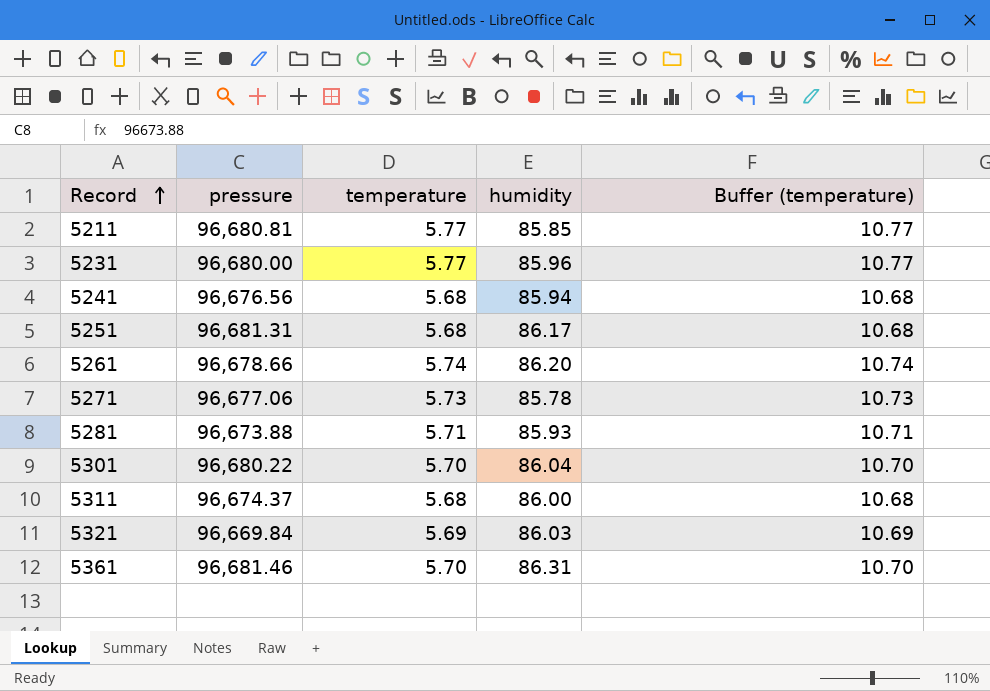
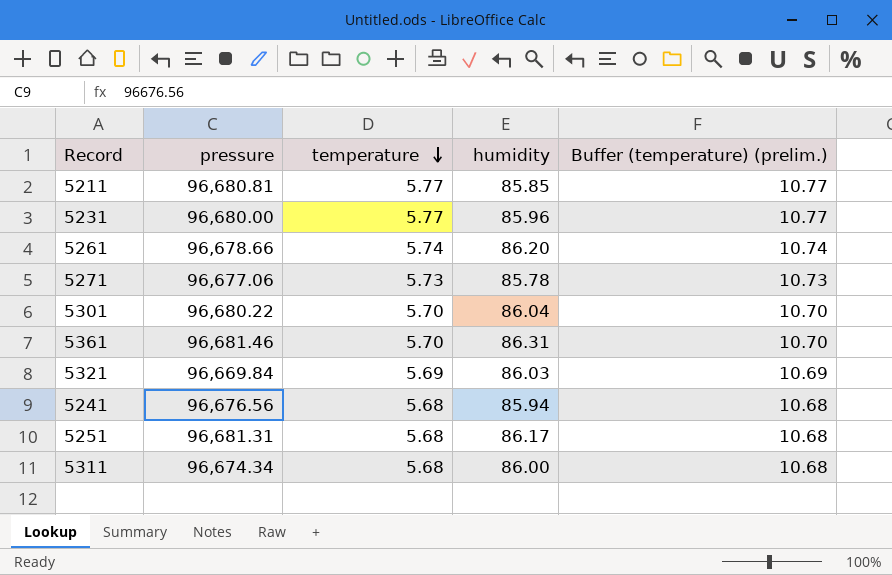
row order: Record ascending -> temperature descending
column name: Buffer (temperature) -> Buffer (temperature) (prelim.)
row 5281: 96,673.88 | 5.71 | 85.93 | 10.71 -> none
5311 | pressure: 96,674.37 -> 96,674.34

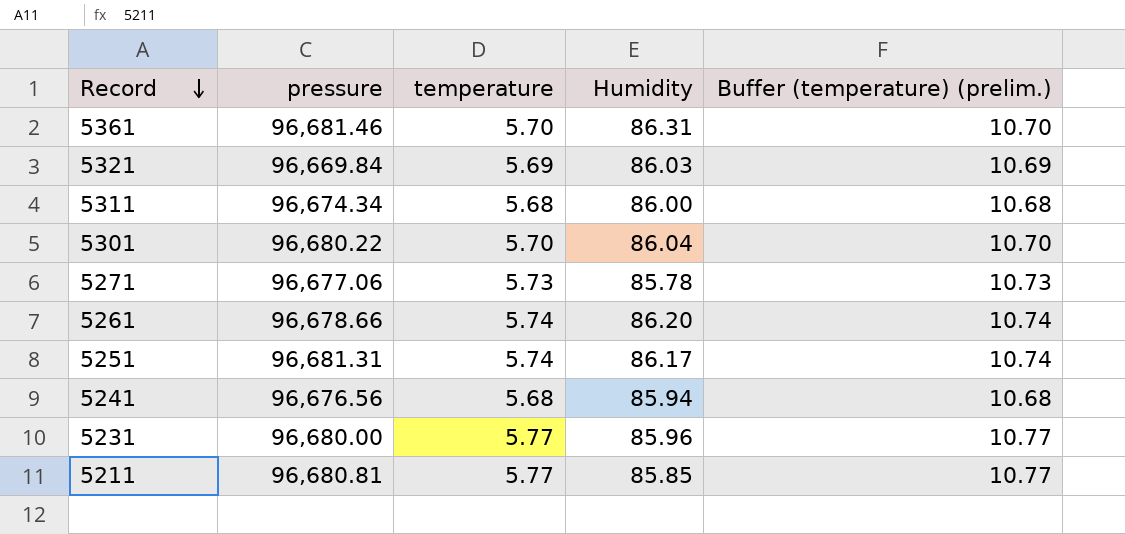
row order: temperature descending -> Record descending
column name: humidity -> Humidity
5251 | temperature: 5.68 -> 5.74
5251 | Buffer (temperature) (prelim.): 10.68 -> 10.74

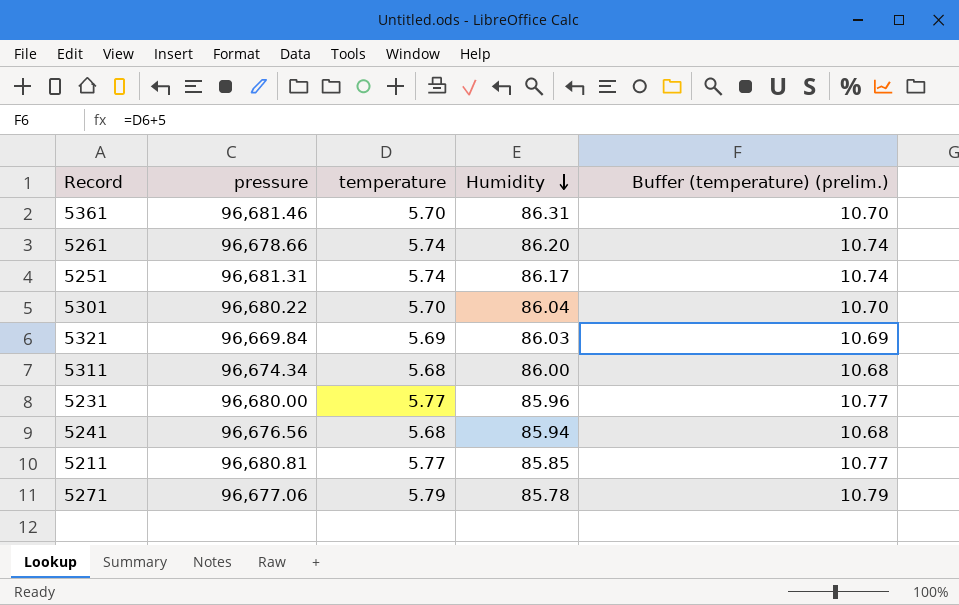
row order: Record descending -> Humidity descending
5271 | temperature: 5.73 -> 5.79
5271 | Buffer (temperature) (prelim.): 10.73 -> 10.79

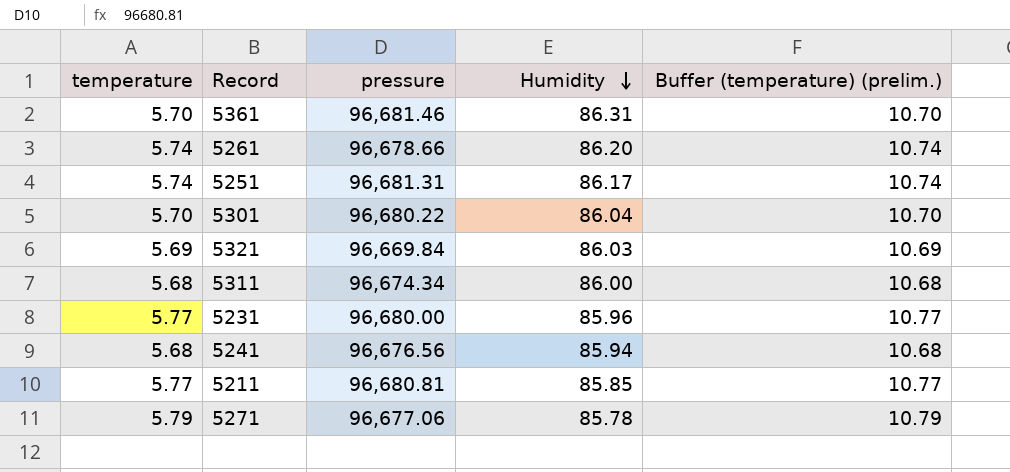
column temperature | position: 3 -> 1

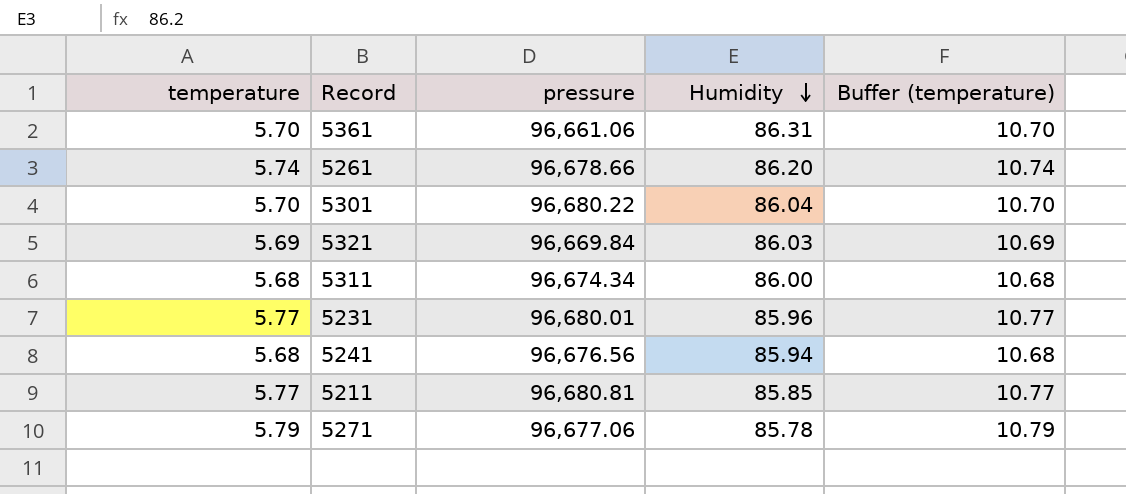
column name: Buffer (temperature) (prelim.) -> Buffer (temperature)
row 5251: 5.74 | 96,681.31 | 86.17 | 10.74 -> none
5361 | pressure: 96,681.46 -> 96,661.06
5231 | pressure: 96,680.00 -> 96,680.01

